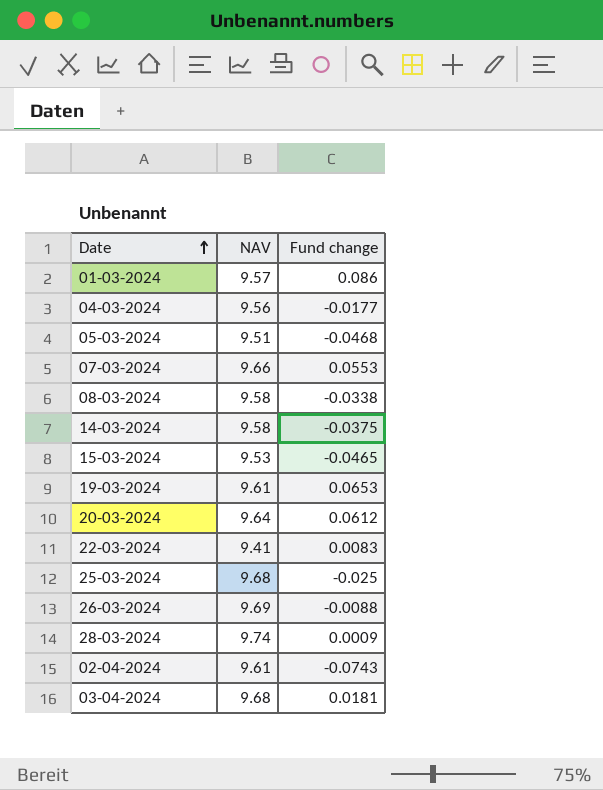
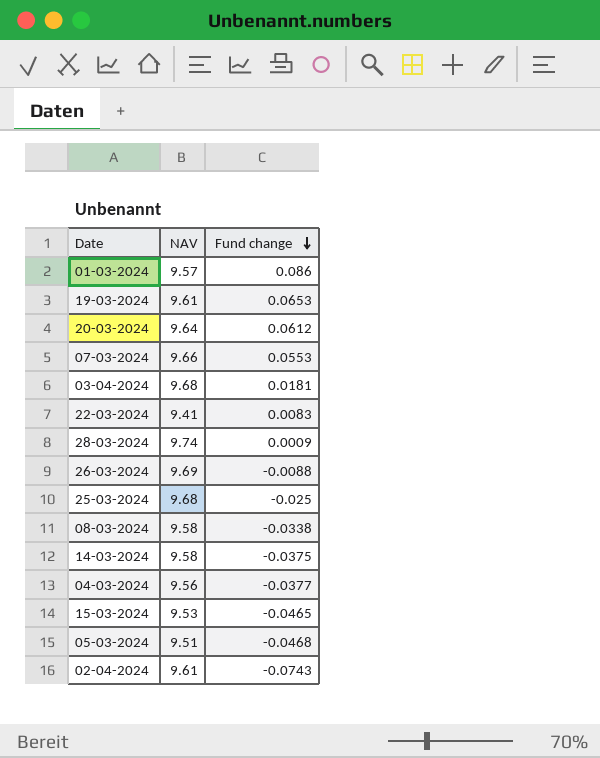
row order: Date ascending -> Fund change descending
04-03-2024 | Fund change: -0.0177 -> -0.0377

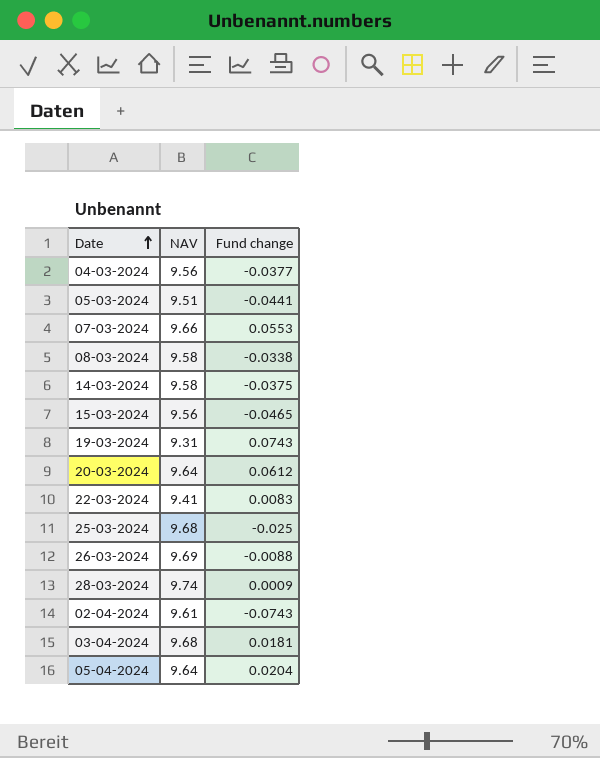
row order: Fund change descending -> Date ascending
row 01-03-2024: 9.57 | 0.086 -> none
05-03-2024 | Fund change: -0.0468 -> -0.0441
15-03-2024 | NAV: 9.53 -> 9.56
19-03-2024 | NAV: 9.61 -> 9.31
19-03-2024 | Fund change: 0.0653 -> 0.0743
row 05-04-2024: none -> 9.64 | 0.0204

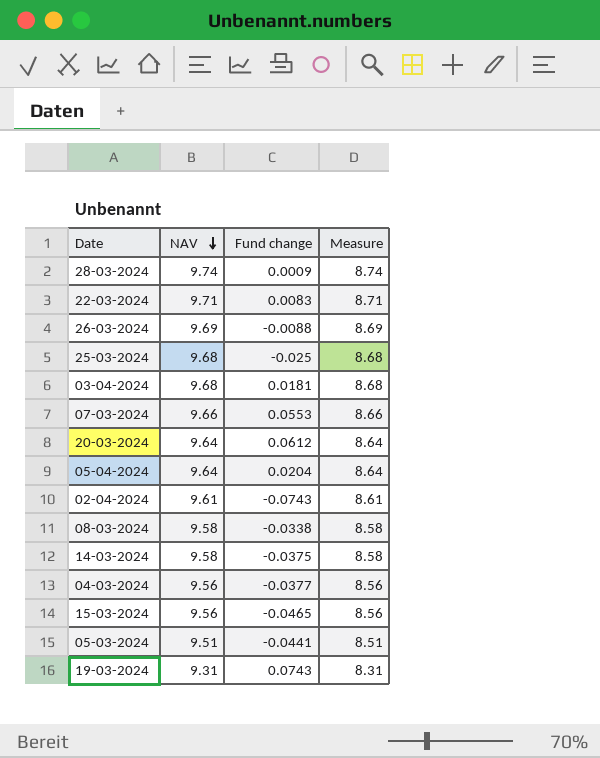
row order: Date ascending -> NAV descending
column Measure | formula: none -> [NAV] - 1
22-03-2024 | NAV: 9.41 -> 9.71

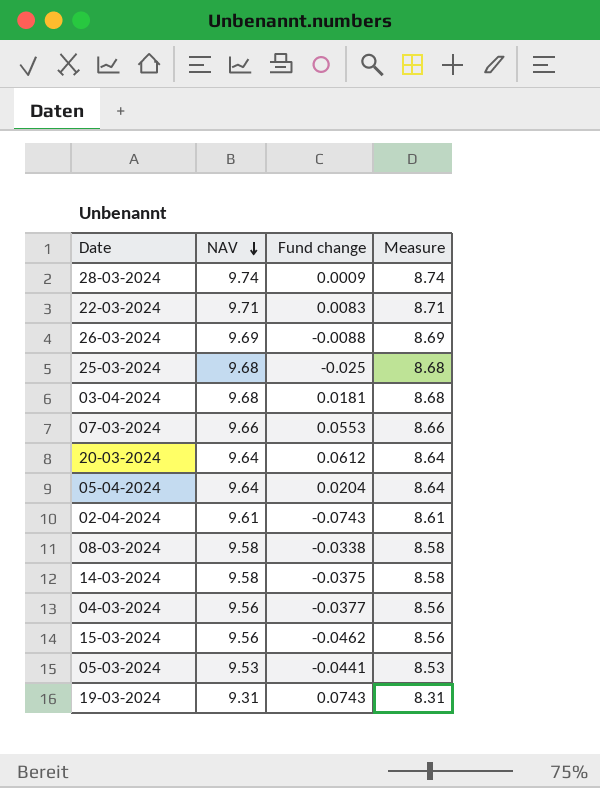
15-03-2024 | Fund change: -0.0465 -> -0.0462
05-03-2024 | NAV: 9.51 -> 9.53
05-03-2024 | Measure: 8.51 -> 8.53

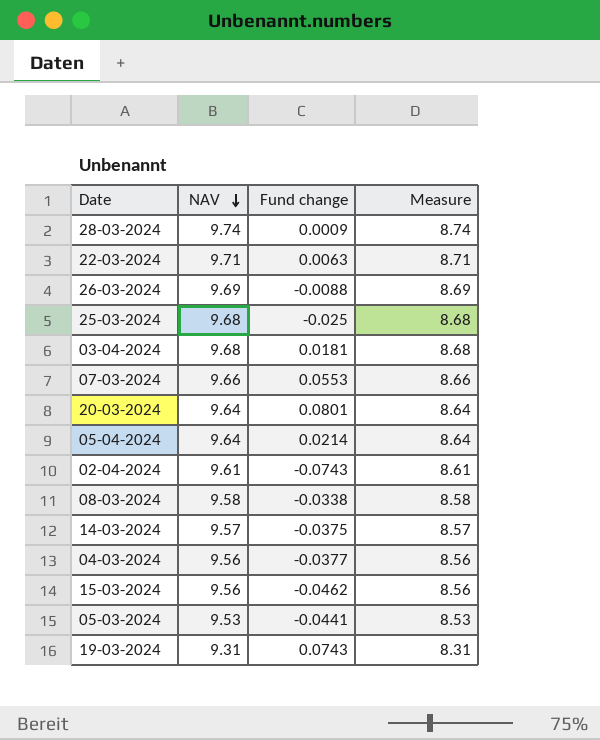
22-03-2024 | Fund change: 0.0083 -> 0.0063
20-03-2024 | Fund change: 0.0612 -> 0.0801
05-04-2024 | Fund change: 0.0204 -> 0.0214
14-03-2024 | NAV: 9.58 -> 9.57
14-03-2024 | Measure: 8.58 -> 8.57

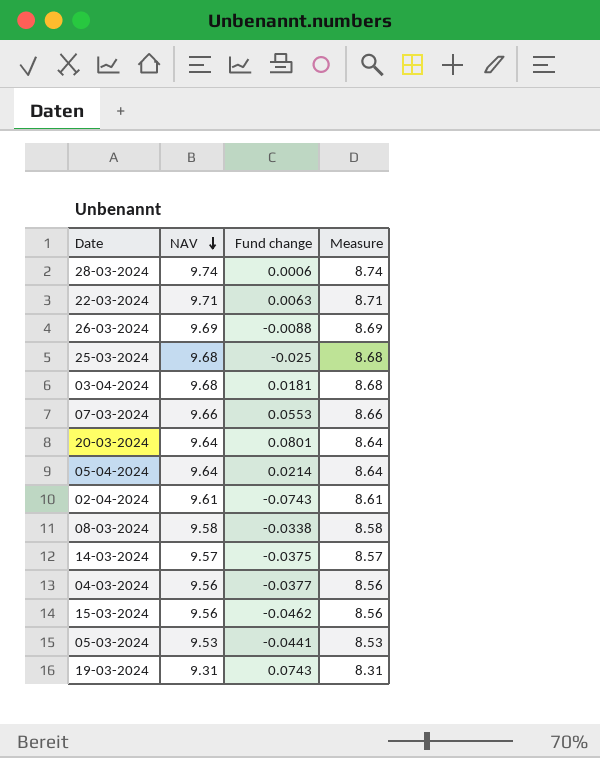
28-03-2024 | Fund change: 0.0009 -> 0.0006

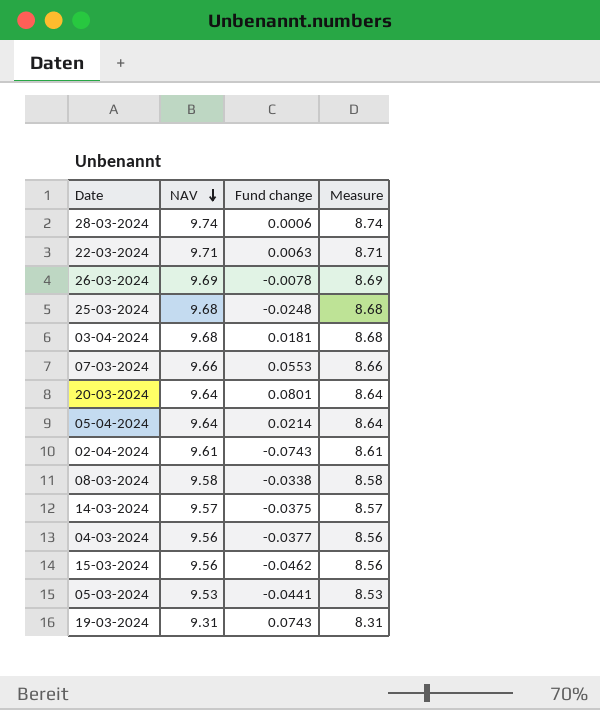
26-03-2024 | Fund change: -0.0088 -> -0.0078
25-03-2024 | Fund change: -0.025 -> -0.0248

